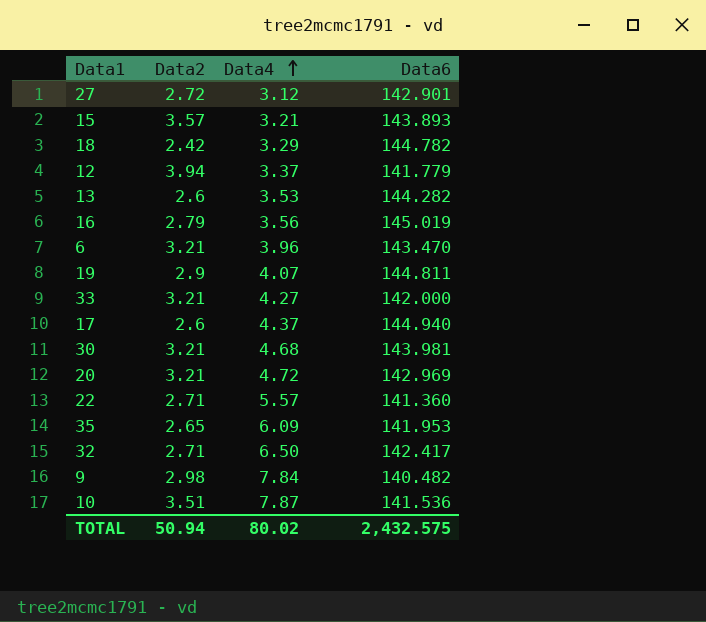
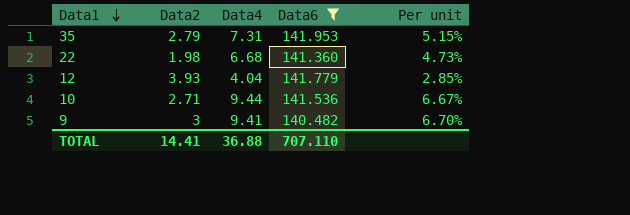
filter: none -> Data6 <= 141.953
row order: Data4 ascending -> Data1 descending
column Per unit | formula: none -> [Data4] / [Data6]
35 | Data2: 2.65 -> 2.79
35 | Data4: 6.09 -> 7.31
22 | Data2: 2.71 -> 1.98
22 | Data4: 5.57 -> 6.68
12 | Data2: 3.94 -> 3.93
12 | Data4: 3.37 -> 4.04
10 | Data2: 3.51 -> 2.71
10 | Data4: 7.87 -> 9.44
9 | Data2: 2.98 -> 3
9 | Data4: 7.84 -> 9.41
TOTAL | Data2: 50.94 -> 14.41
TOTAL | Data4: 80.02 -> 36.88
TOTAL | Data6: 2,432.575 -> 707.110

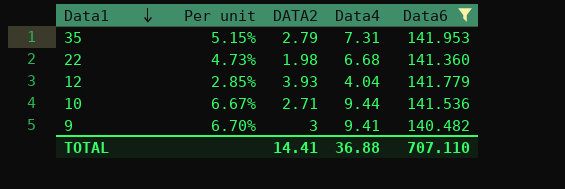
column Per unit | position: 5 -> 2
column name: Data2 -> DATA2

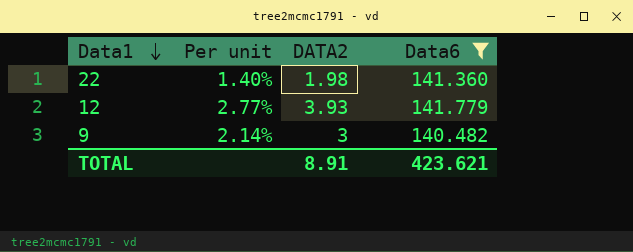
column Data4 | position: 4 -> none
column Per unit | formula: [Data4] / [Data6] -> [DATA2] / [Data6]
row 35: 5.15% | 2.79 | 7.31 | 141.953 -> none
row 10: 6.67% | 2.71 | 9.44 | 141.536 -> none
TOTAL | DATA2: 14.41 -> 8.91
TOTAL | Data6: 707.110 -> 423.621

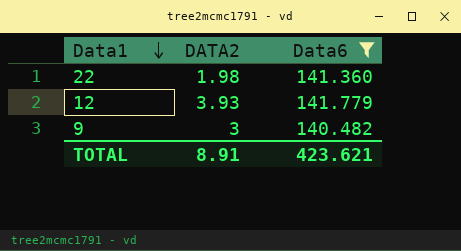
column Per unit | formula: [DATA2] / [Data6] -> none

